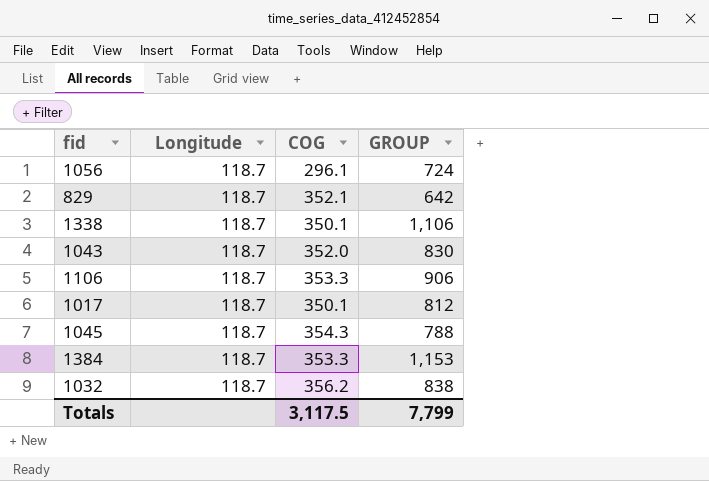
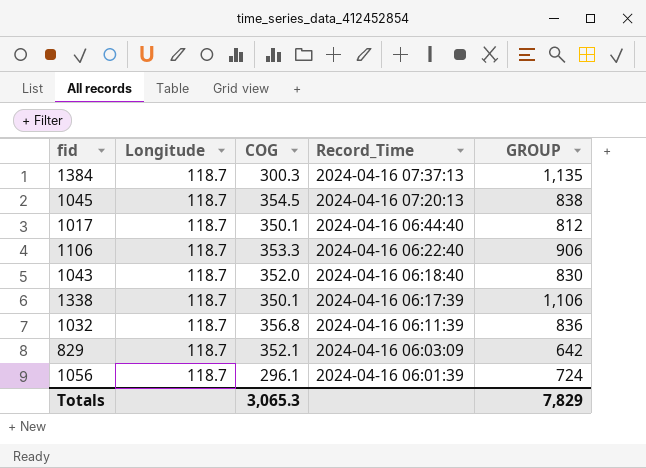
row order: none -> Record_Time descending
column Record_Time | position: none -> 4
1384 | COG: 353.3 -> 300.3
1384 | GROUP: 1,153 -> 1,135
1045 | COG: 354.3 -> 354.5
1045 | GROUP: 788 -> 838
1032 | COG: 356.2 -> 356.8
1032 | GROUP: 838 -> 836
Totals | COG: 3,117.5 -> 3,065.3
Totals | GROUP: 7,799 -> 7,829

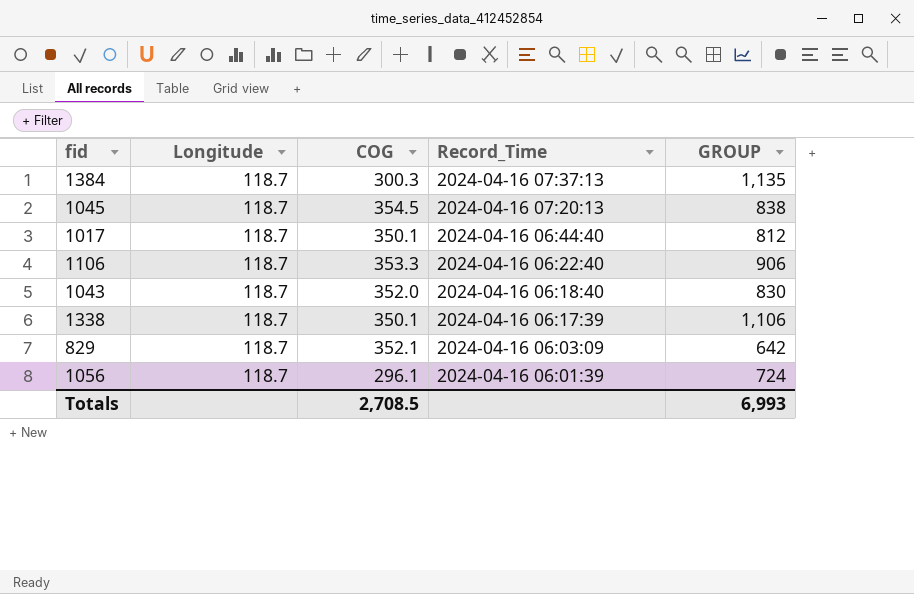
row 1032: 118.7 | 356.8 | 2024-04-16 06:11:39 | 836 -> none
Totals | COG: 3,065.3 -> 2,708.5
Totals | GROUP: 7,829 -> 6,993

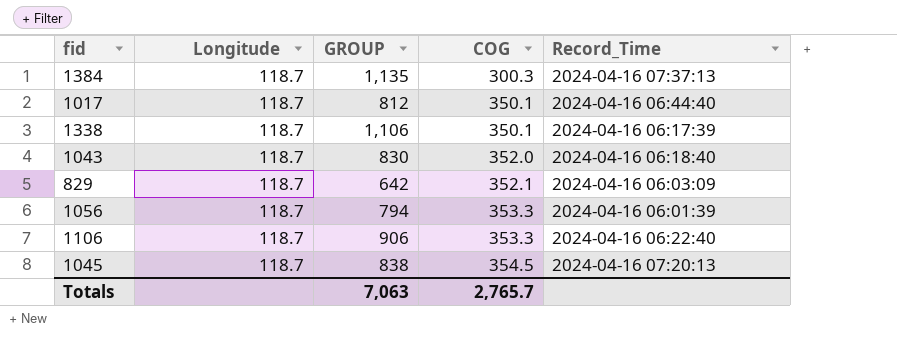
row order: Record_Time descending -> COG ascending
column GROUP | position: 5 -> 3
1056 | GROUP: 724 -> 794
1056 | COG: 296.1 -> 353.3
Totals | GROUP: 6,993 -> 7,063
Totals | COG: 2,708.5 -> 2,765.7

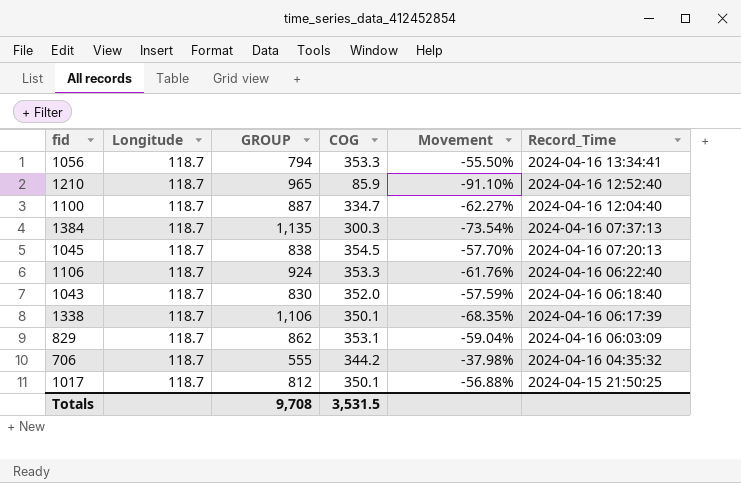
row order: COG ascending -> Record_Time descending
column Movement | formula: none -> ([COG] - [GROUP]) / [GROUP]
1056 | Record_Time: 2024-04-16 06:01:39 -> 2024-04-16 13:34:41
row 1210: none -> 118.7 | 965 | 85.9 | -91.10% | 2024-04-16 12:52:40
row 1100: none -> 118.7 | 887 | 334.7 | -62.27% | 2024-04-16 12:04:40
1106 | GROUP: 906 -> 924
829 | GROUP: 642 -> 862
829 | COG: 352.1 -> 353.1
row 706: none -> 118.7 | 555 | 344.2 | -37.98% | 2024-04-16 04:35:32
1017 | Record_Time: 2024-04-16 06:44:40 -> 2024-04-15 21:50:25
Totals | GROUP: 7,063 -> 9,708
Totals | COG: 2,765.7 -> 3,531.5

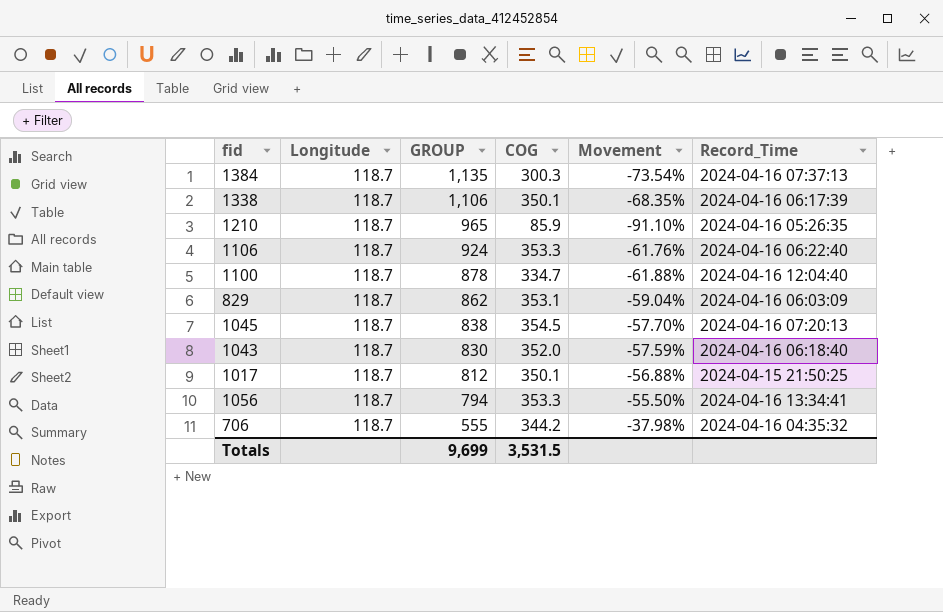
row order: Record_Time descending -> GROUP descending
1210 | Record_Time: 2024-04-16 12:52:40 -> 2024-04-16 05:26:35
1100 | GROUP: 887 -> 878
1100 | Movement: -62.27% -> -61.88%
Totals | GROUP: 9,708 -> 9,699

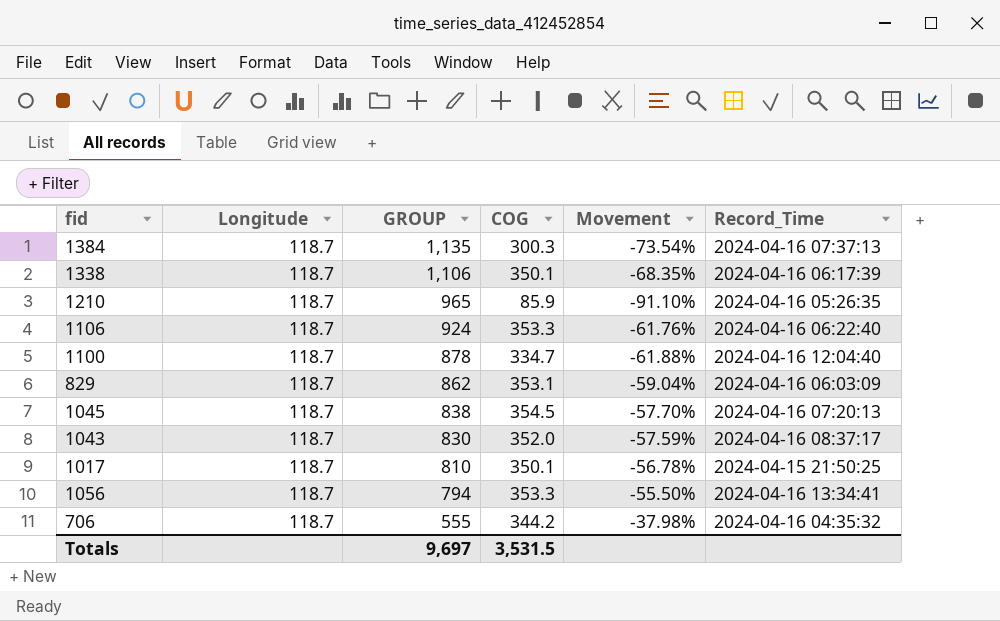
1043 | Record_Time: 2024-04-16 06:18:40 -> 2024-04-16 08:37:17
1017 | GROUP: 812 -> 810
1017 | Movement: -56.88% -> -56.78%
Totals | GROUP: 9,699 -> 9,697

